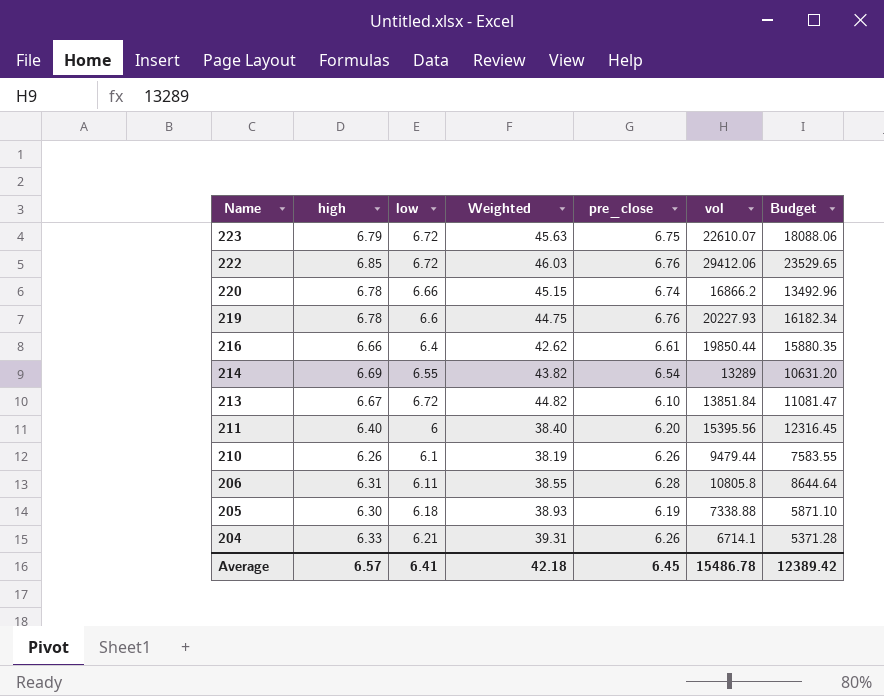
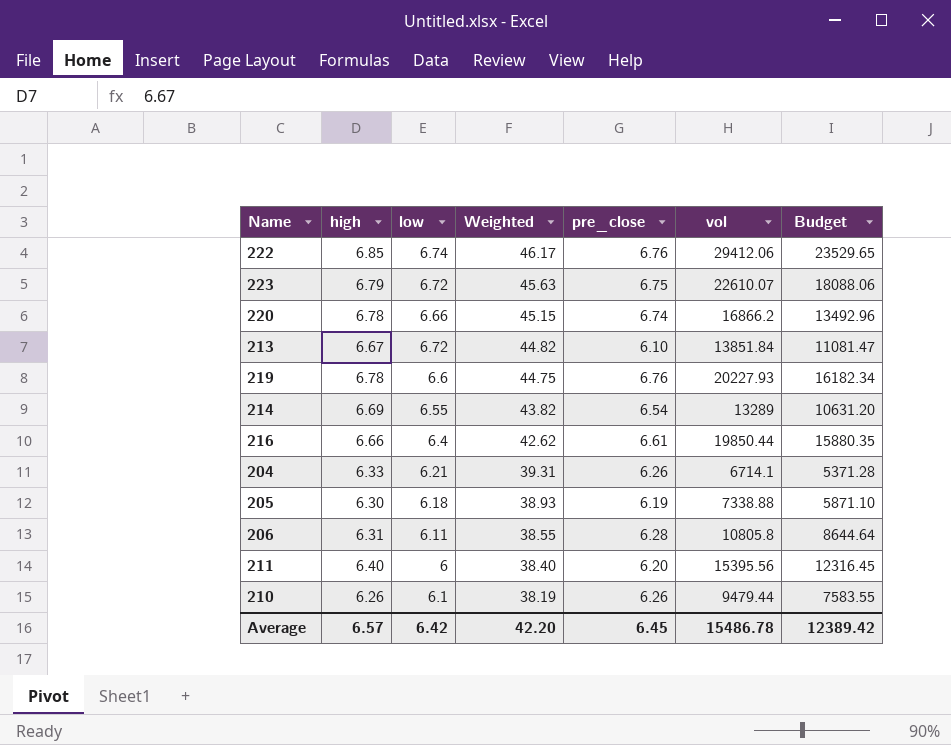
row order: Name descending -> Weighted descending
222 | low: 6.72 -> 6.74
222 | Weighted: 46.03 -> 46.17
Average | low: 6.41 -> 6.42
Average | Weighted: 42.18 -> 42.20

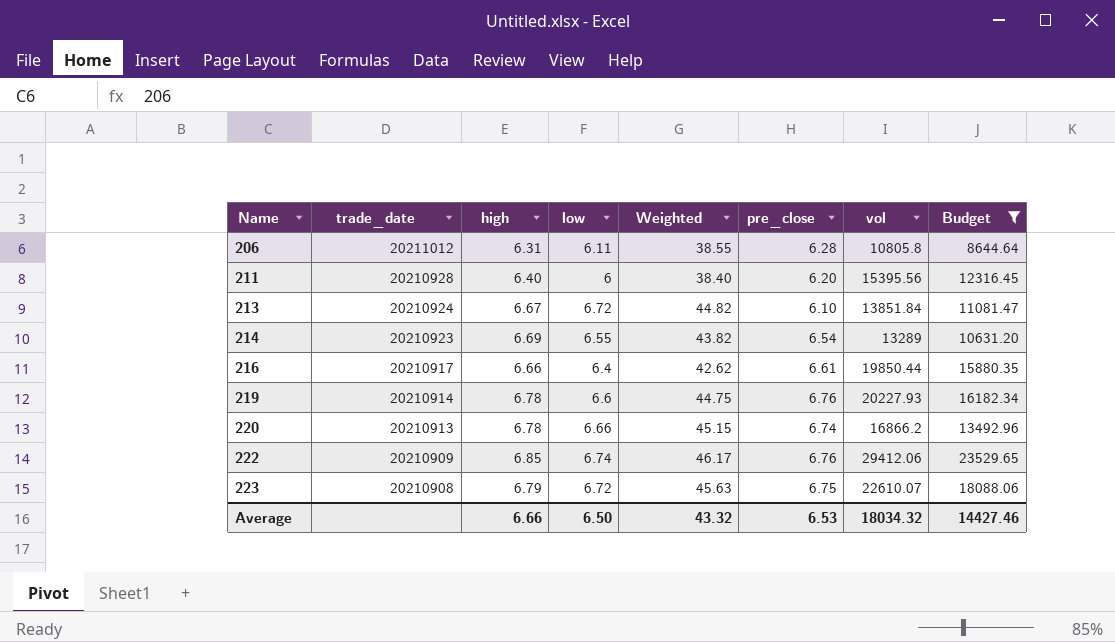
filter: none -> Budget >= 8644.64
row order: Weighted descending -> Name ascending
column trade_date | position: none -> 2
Average | high: 6.57 -> 6.66
Average | low: 6.42 -> 6.50
Average | Weighted: 42.20 -> 43.32
Average | pre_close: 6.45 -> 6.53
Average | vol: 15486.78 -> 18034.32
Average | Budget: 12389.42 -> 14427.46

